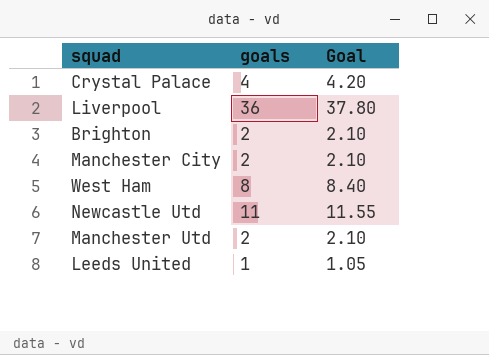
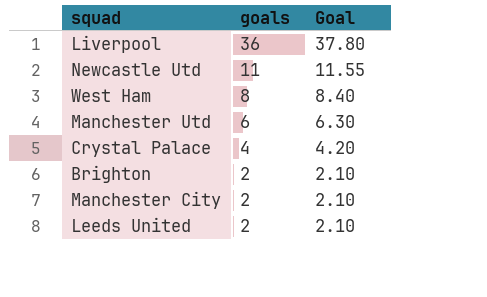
row order: none -> goals descending
Manchester Utd | goals: 2 -> 6
Manchester Utd | Goal: 2.10 -> 6.30
Leeds United | goals: 1 -> 2
Leeds United | Goal: 1.05 -> 2.10

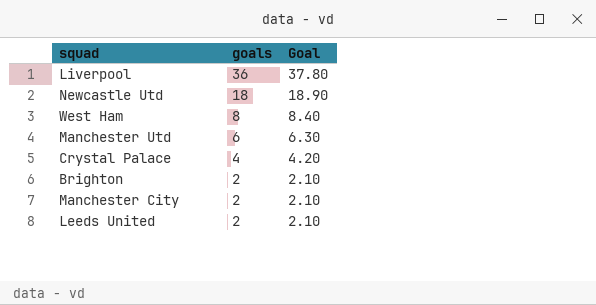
Newcastle Utd | goals: 11 -> 18
Newcastle Utd | Goal: 11.55 -> 18.90

